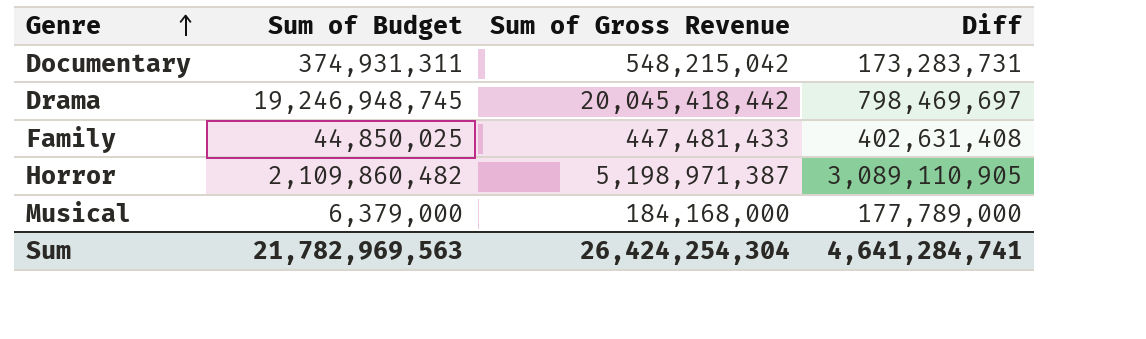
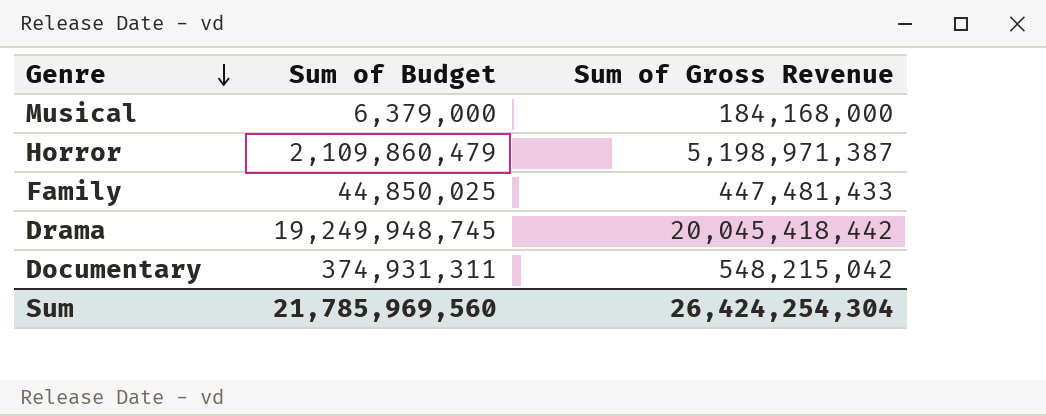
row order: Genre ascending -> Genre descending
column Diff | formula: [Sum of Gross Revenue] - [Sum of Budget] -> none
Horror | Sum of Budget: 2,109,860,482 -> 2,109,860,479
Drama | Sum of Budget: 19,246,948,745 -> 19,249,948,745
Sum | Sum of Budget: 21,782,969,563 -> 21,785,969,560

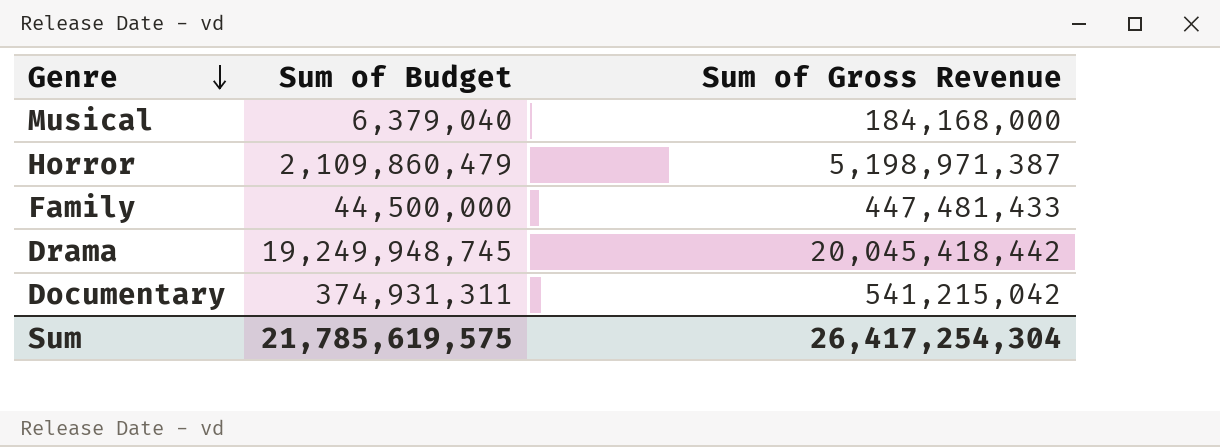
Musical | Sum of Budget: 6,379,000 -> 6,379,040
Family | Sum of Budget: 44,850,025 -> 44,500,000
Documentary | Sum of Gross Revenue: 548,215,042 -> 541,215,042
Sum | Sum of Budget: 21,785,969,560 -> 21,785,619,575
Sum | Sum of Gross Revenue: 26,424,254,304 -> 26,417,254,304

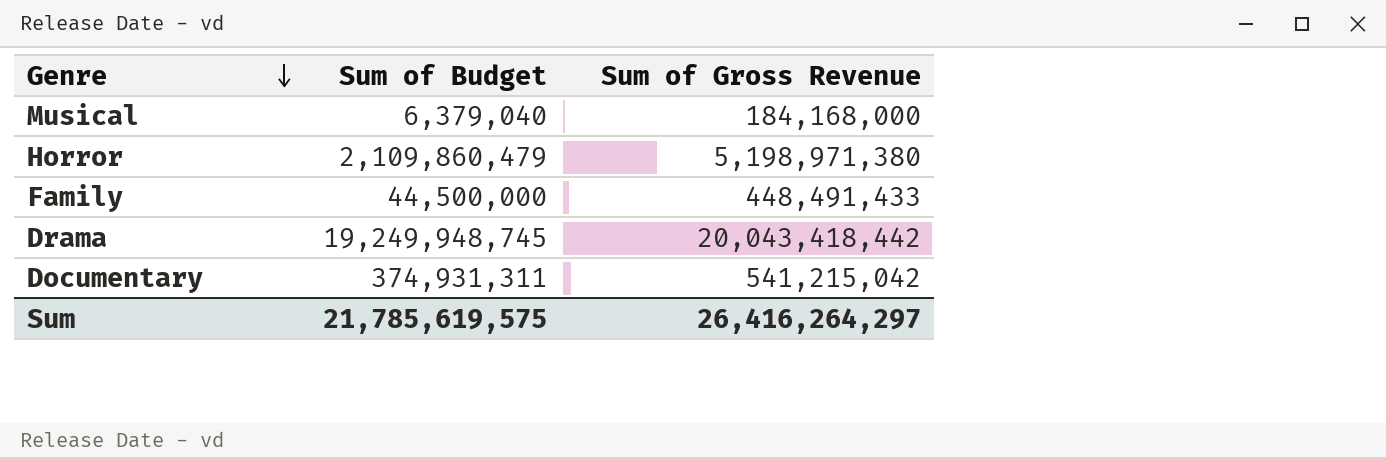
Horror | Sum of Gross Revenue: 5,198,971,387 -> 5,198,971,380
Family | Sum of Gross Revenue: 447,481,433 -> 448,491,433
Drama | Sum of Gross Revenue: 20,045,418,442 -> 20,043,418,442
Sum | Sum of Gross Revenue: 26,417,254,304 -> 26,416,264,297

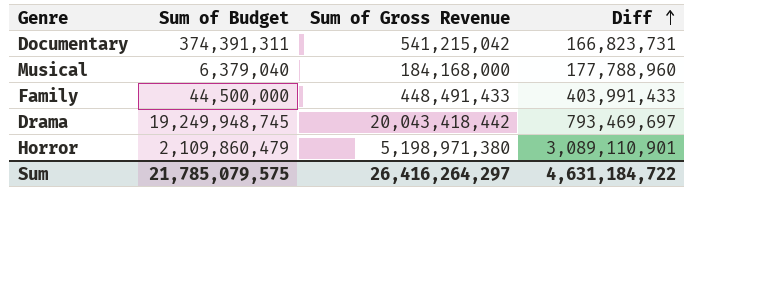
row order: Genre descending -> Diff ascending
column Diff | formula: none -> [Sum of Gross Revenue] - [Sum of Budget]
Documentary | Sum of Budget: 374,931,311 -> 374,391,311
Sum | Sum of Budget: 21,785,619,575 -> 21,785,079,575

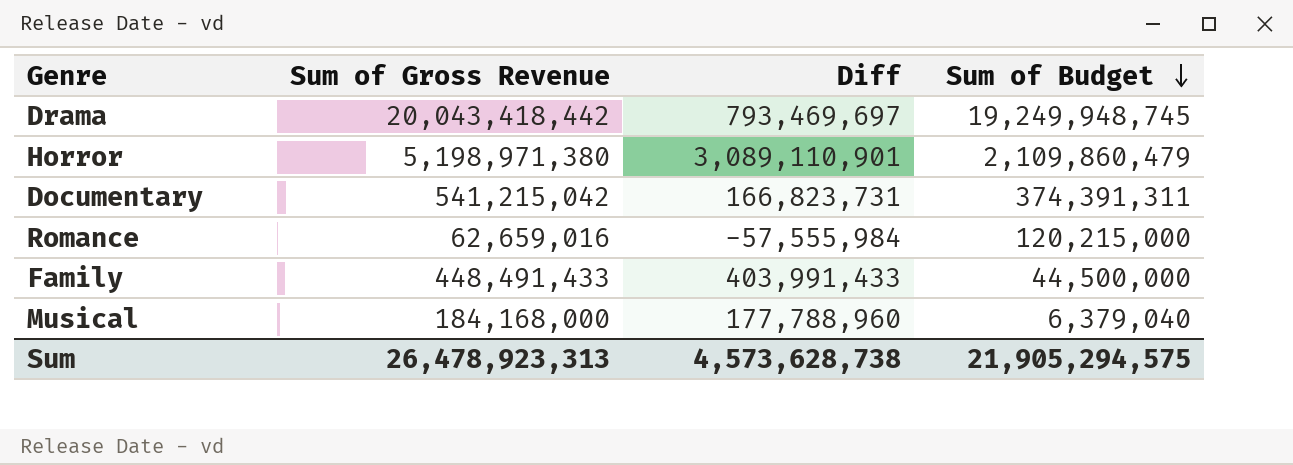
row order: Diff ascending -> Sum of Budget descending
column Sum of Budget | position: 2 -> 4
row Romance: none -> 62,659,016 | -57,555,984 | 120,215,000
Sum | Sum of Gross Revenue: 26,416,264,297 -> 26,478,923,313
Sum | Diff: 4,631,184,722 -> 4,573,628,738
Sum | Sum of Budget: 21,785,079,575 -> 21,905,294,575

